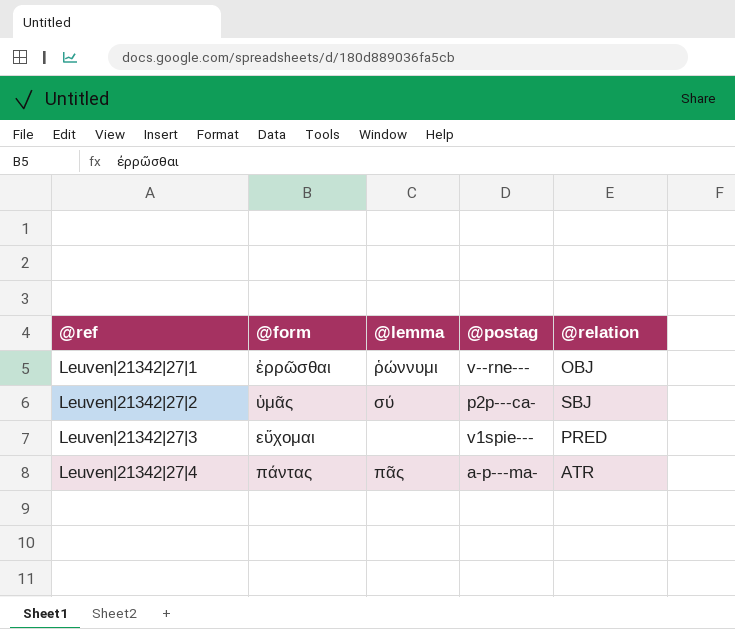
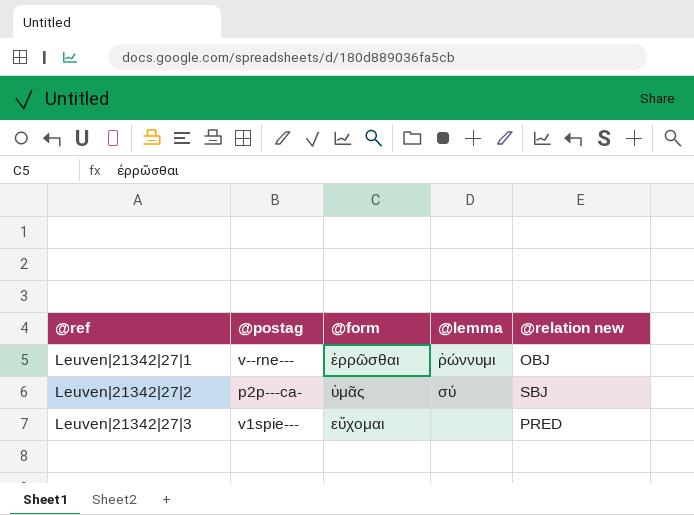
column @postag | position: 4 -> 2
column name: @relation -> @relation new
row Leuven|21342|27|4: πάντας | πᾶς | a-p---ma- | ATR -> none

